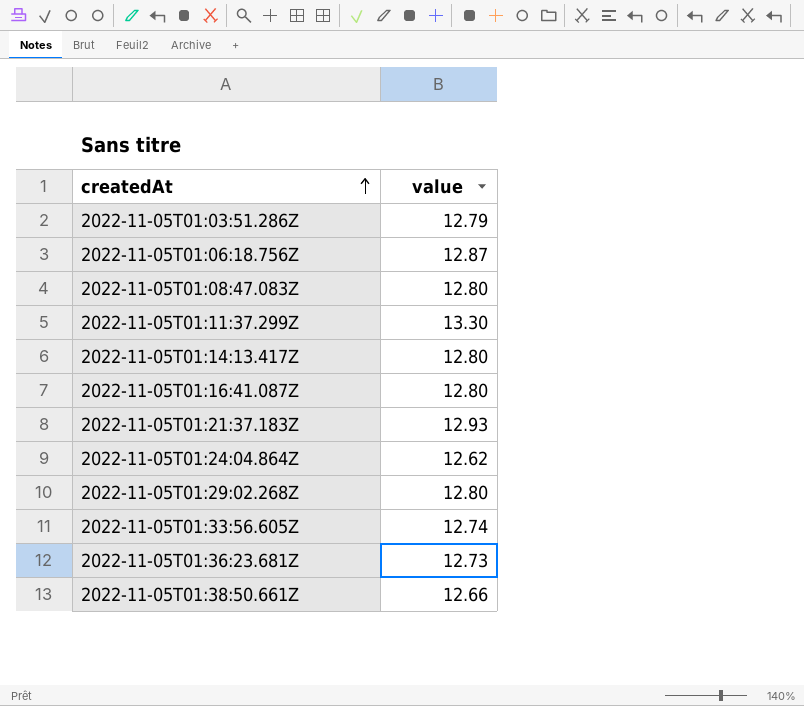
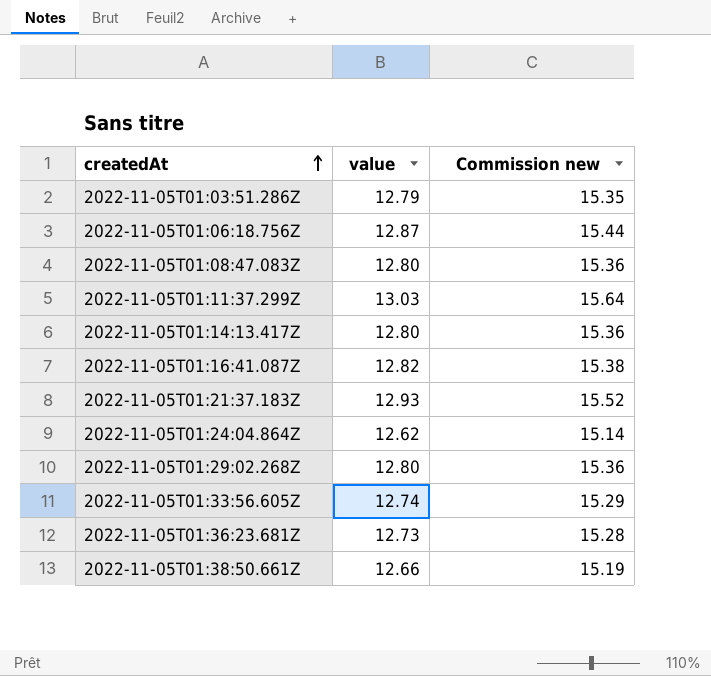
column Commission new | formula: none -> [value] * 1.2
2022-11-05T01:11:37.299Z | value: 13.30 -> 13.03
2022-11-05T01:16:41.087Z | value: 12.80 -> 12.82

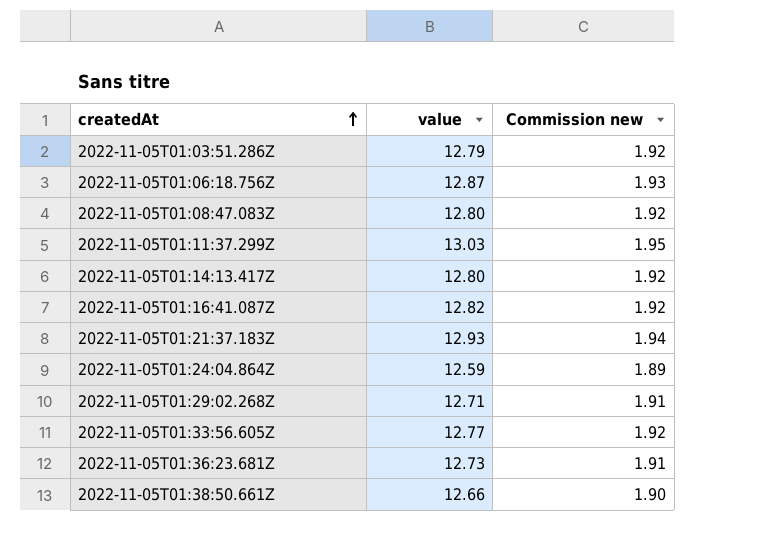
column Commission new | formula: [value] * 1.2 -> [value] * 0.15
2022-11-05T01:24:04.864Z | value: 12.62 -> 12.59
2022-11-05T01:29:02.268Z | value: 12.80 -> 12.71
2022-11-05T01:33:56.605Z | value: 12.74 -> 12.77

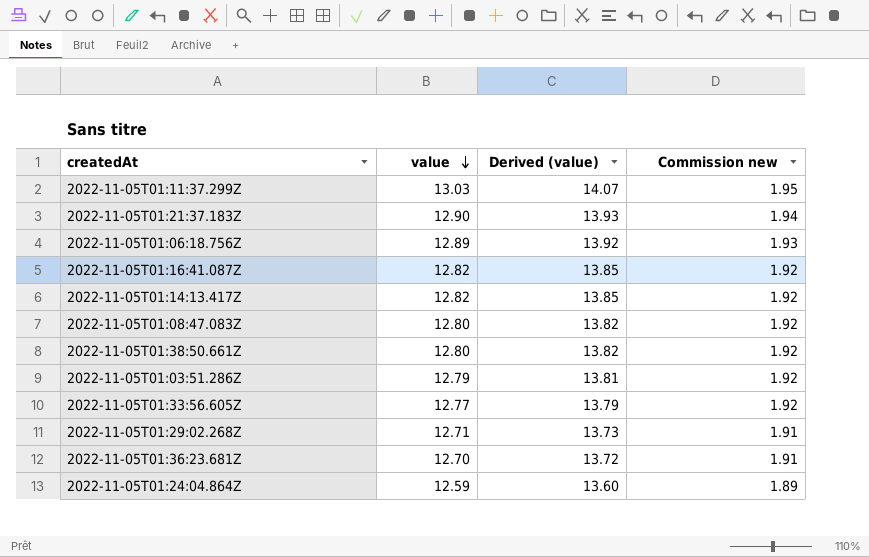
row order: createdAt ascending -> value descending
column Derived (value) | formula: none -> [value] * 1.08
2022-11-05T01:21:37.183Z | value: 12.93 -> 12.90
2022-11-05T01:06:18.756Z | value: 12.87 -> 12.89
2022-11-05T01:14:13.417Z | value: 12.80 -> 12.82
2022-11-05T01:38:50.661Z | value: 12.66 -> 12.80
2022-11-05T01:38:50.661Z | Commission new: 1.90 -> 1.92
2022-11-05T01:36:23.681Z | value: 12.73 -> 12.70

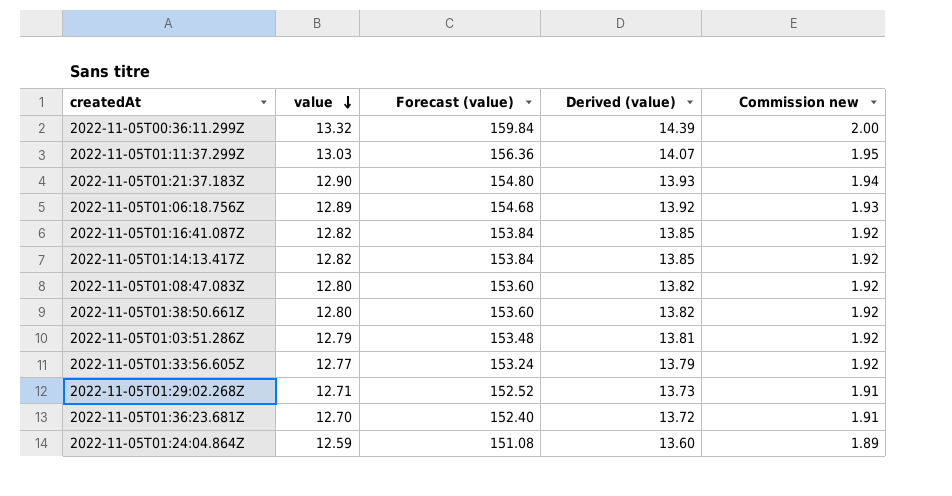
column Forecast (value) | formula: none -> [value] * 12
row 2022-11-05T00:36:11.299Z: none -> 13.32 | 159.84 | 14.39 | 2.00

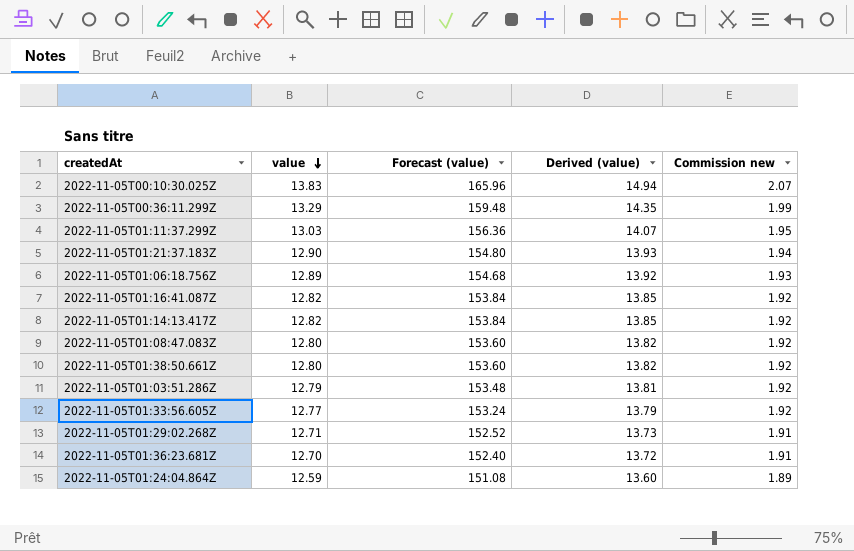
row 2022-11-05T00:10:30.025Z: none -> 13.83 | 165.96 | 14.94 | 2.07
2022-11-05T00:36:11.299Z | value: 13.32 -> 13.29
2022-11-05T00:36:11.299Z | Forecast (value): 159.84 -> 159.48
2022-11-05T00:36:11.299Z | Derived (value): 14.39 -> 14.35
2022-11-05T00:36:11.299Z | Commission new: 2.00 -> 1.99

